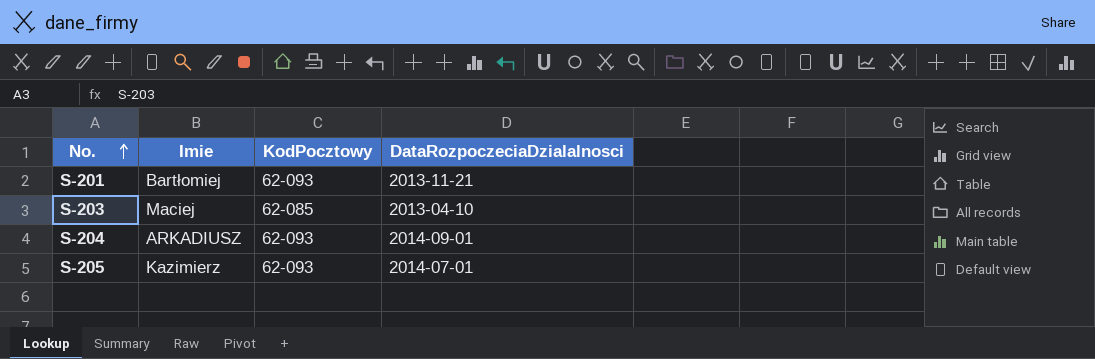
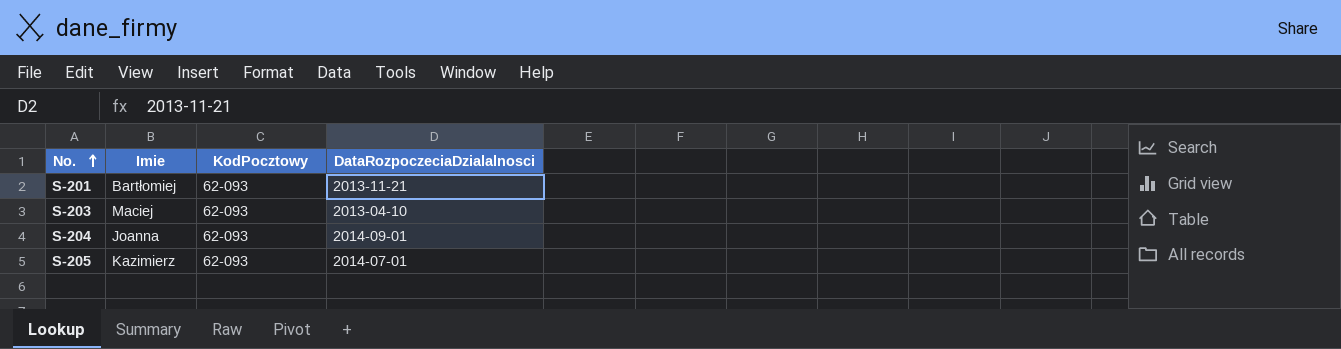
S-203 | KodPocztowy: 62-085 -> 62-093
S-204 | Imie: ARKADIUSZ -> Joanna

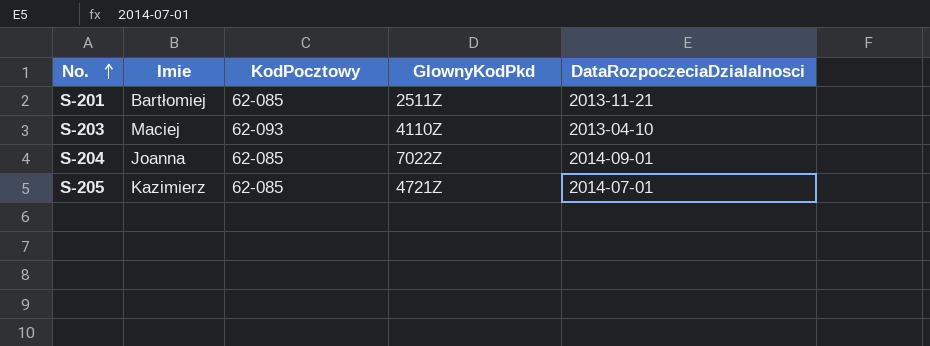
column GlownyKodPkd | position: none -> 4
S-201 | KodPocztowy: 62-093 -> 62-085
S-204 | KodPocztowy: 62-093 -> 62-085
S-205 | KodPocztowy: 62-093 -> 62-085

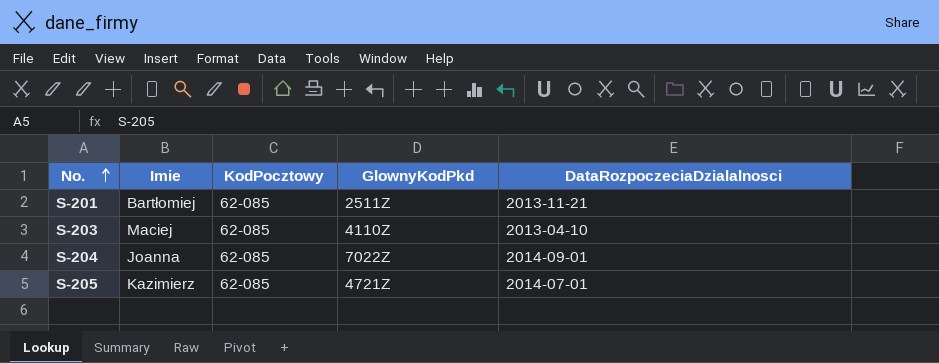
S-203 | KodPocztowy: 62-093 -> 62-085

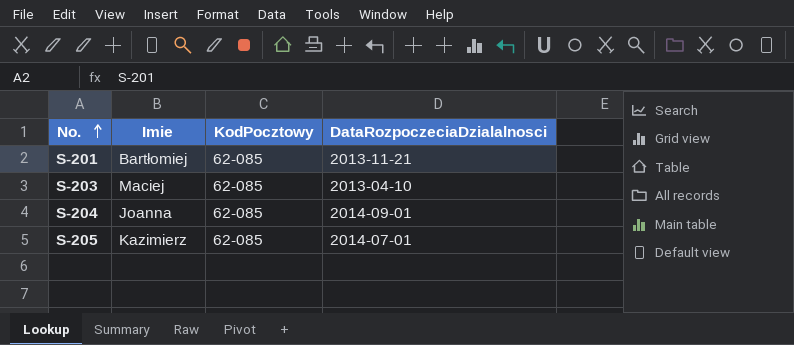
column GlownyKodPkd | position: 4 -> none

